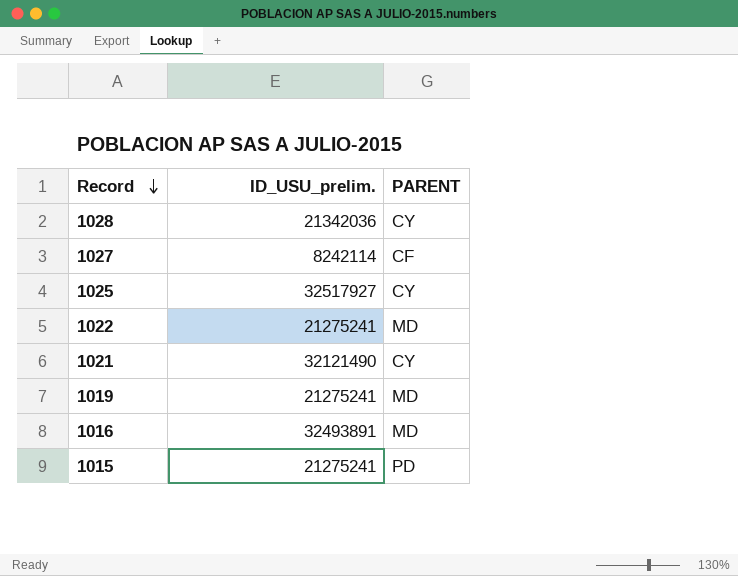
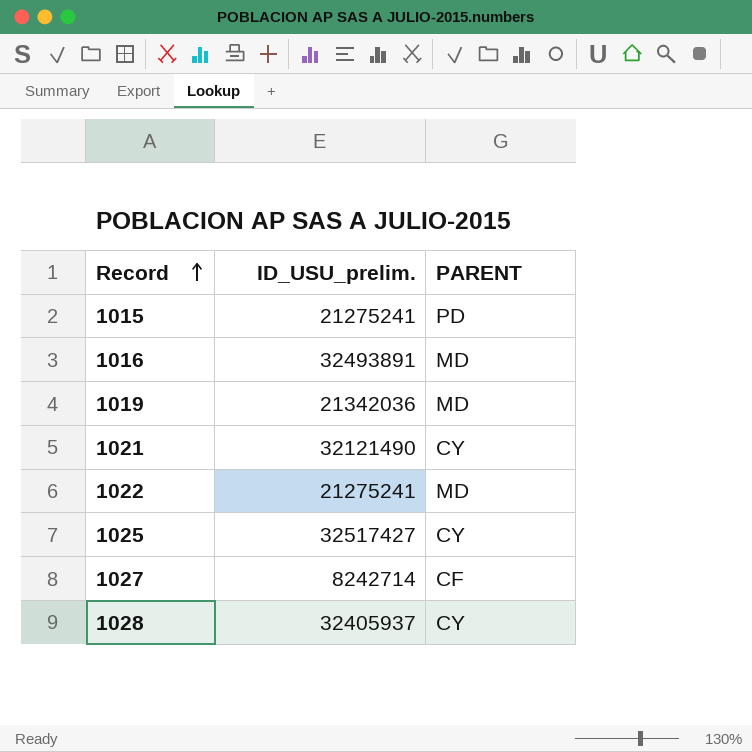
row order: Record descending -> Record ascending
1019 | ID_USU_prelim.: 21275241 -> 21342036
1025 | ID_USU_prelim.: 32517927 -> 32517427
1027 | ID_USU_prelim.: 8242114 -> 8242714
1028 | ID_USU_prelim.: 21342036 -> 32405937

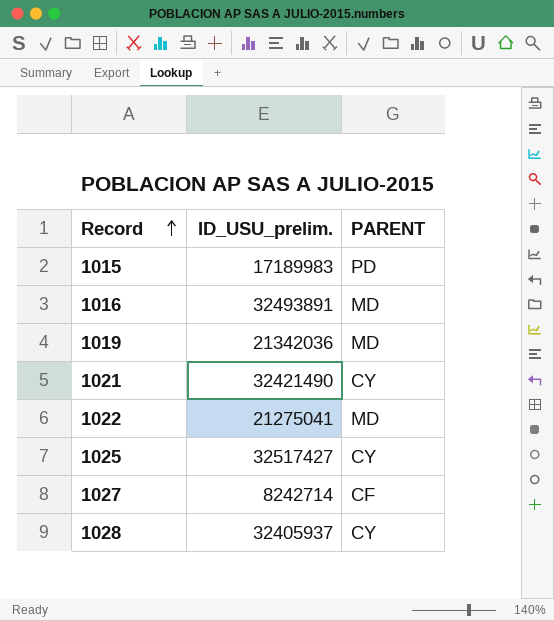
1015 | ID_USU_prelim.: 21275241 -> 17189983
1021 | ID_USU_prelim.: 32121490 -> 32421490
1022 | ID_USU_prelim.: 21275241 -> 21275041

